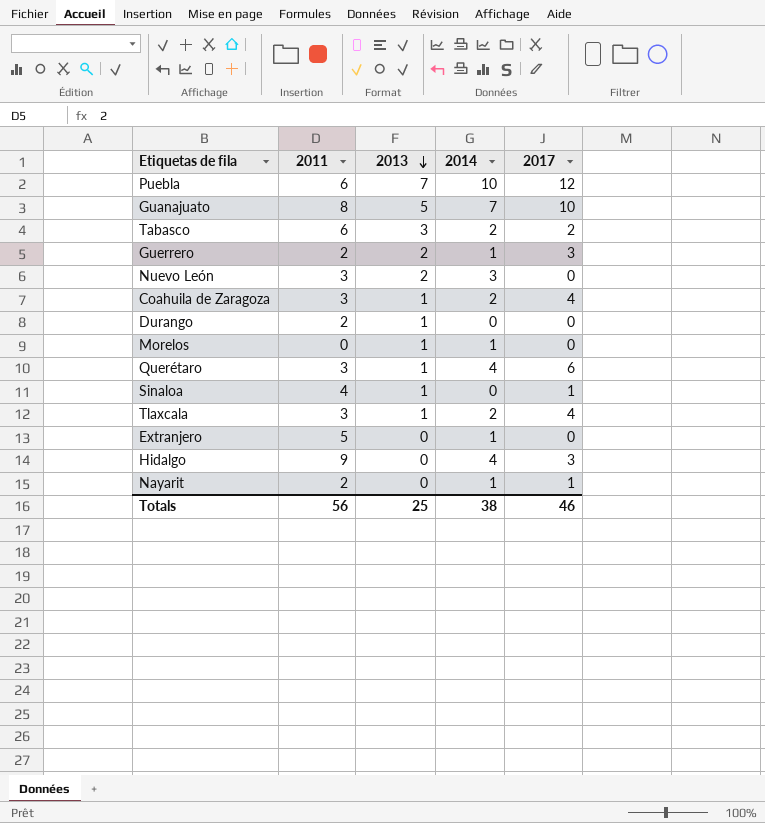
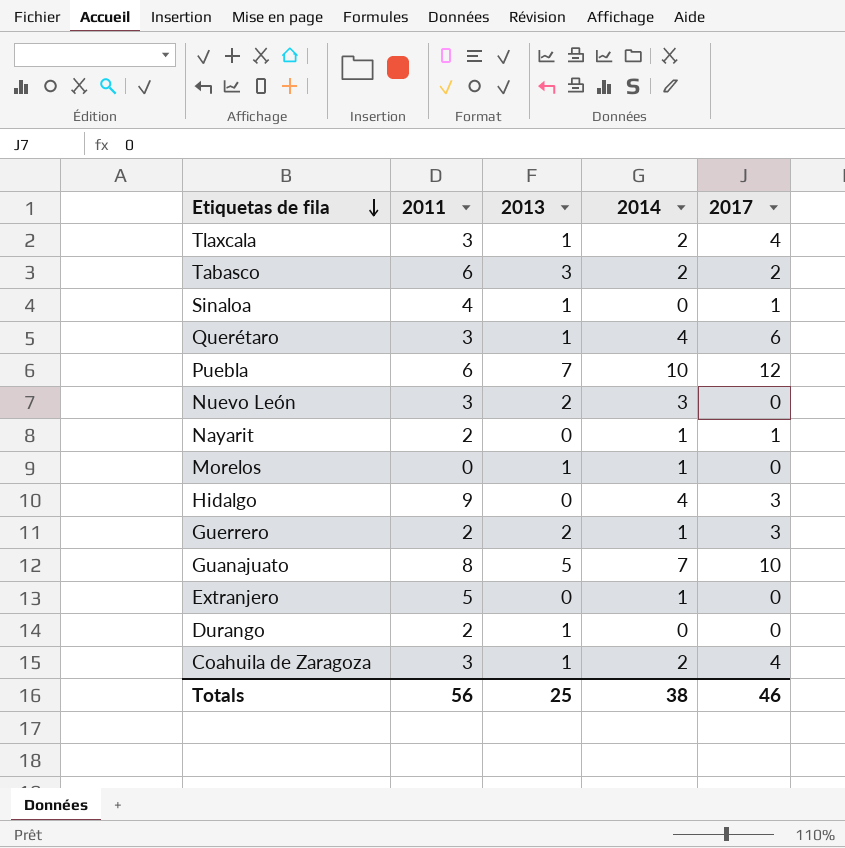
row order: 2013 descending -> Etiquetas de fila descending

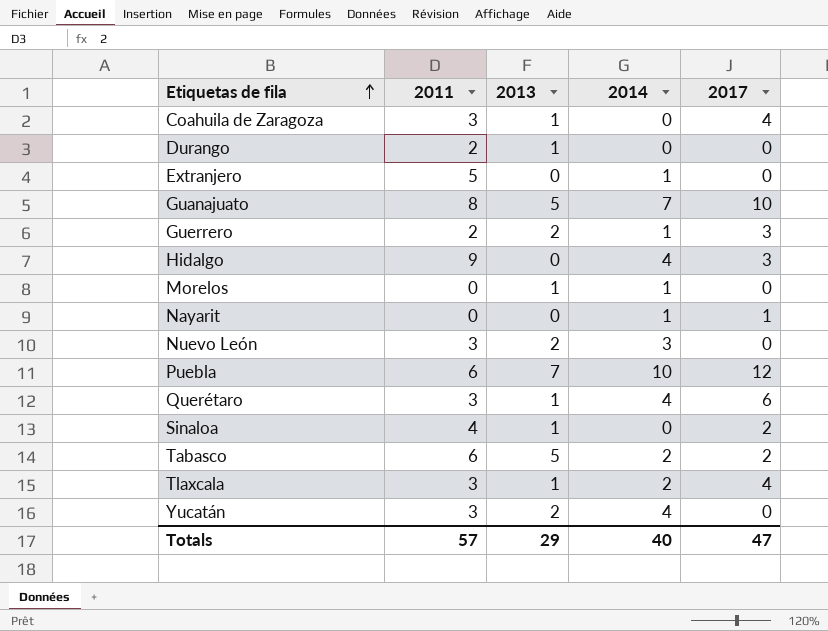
row order: Etiquetas de fila descending -> Etiquetas de fila ascending
Coahuila de Zaragoza | 2014: 2 -> 0
Nayarit | 2011: 2 -> 0
Sinaloa | 2017: 1 -> 2
Tabasco | 2013: 3 -> 5
row Yucatán: none -> 3 | 2 | 4 | 0
Totals | 2011: 56 -> 57
Totals | 2013: 25 -> 29
Totals | 2014: 38 -> 40
Totals | 2017: 46 -> 47

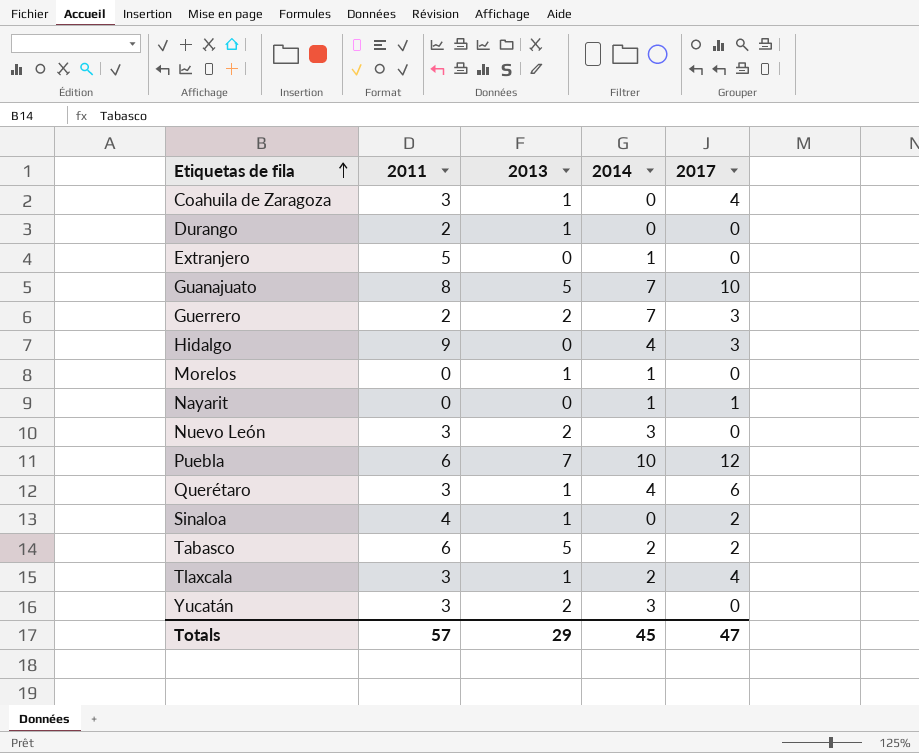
Guerrero | 2014: 1 -> 7
Yucatán | 2014: 4 -> 3
Totals | 2014: 40 -> 45

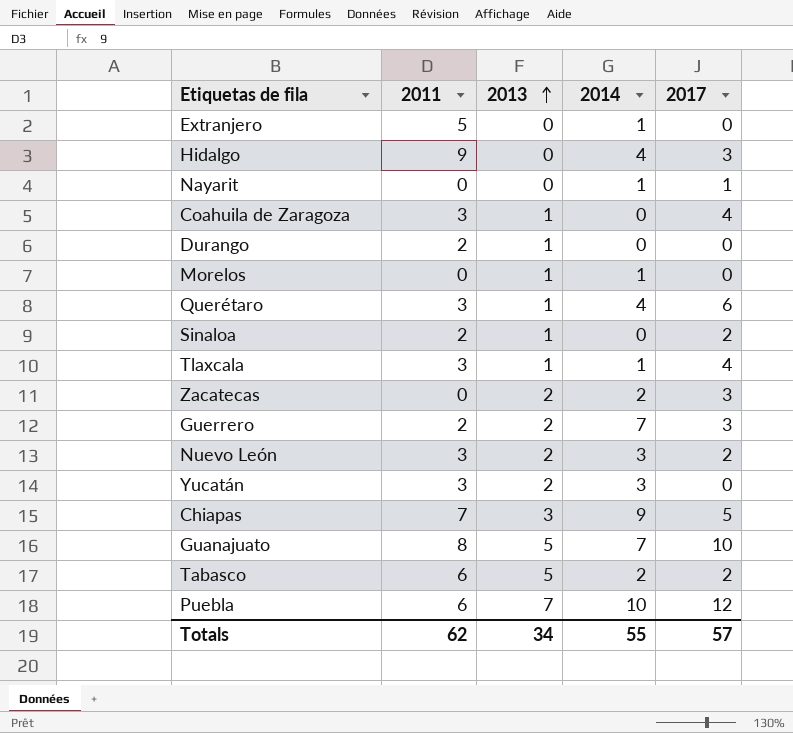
row order: Etiquetas de fila ascending -> 2013 ascending
Sinaloa | 2011: 4 -> 2
Tlaxcala | 2014: 2 -> 1
row Zacatecas: none -> 0 | 2 | 2 | 3
Nuevo León | 2017: 0 -> 2
row Chiapas: none -> 7 | 3 | 9 | 5
Totals | 2011: 57 -> 62
Totals | 2013: 29 -> 34
Totals | 2014: 45 -> 55
Totals | 2017: 47 -> 57

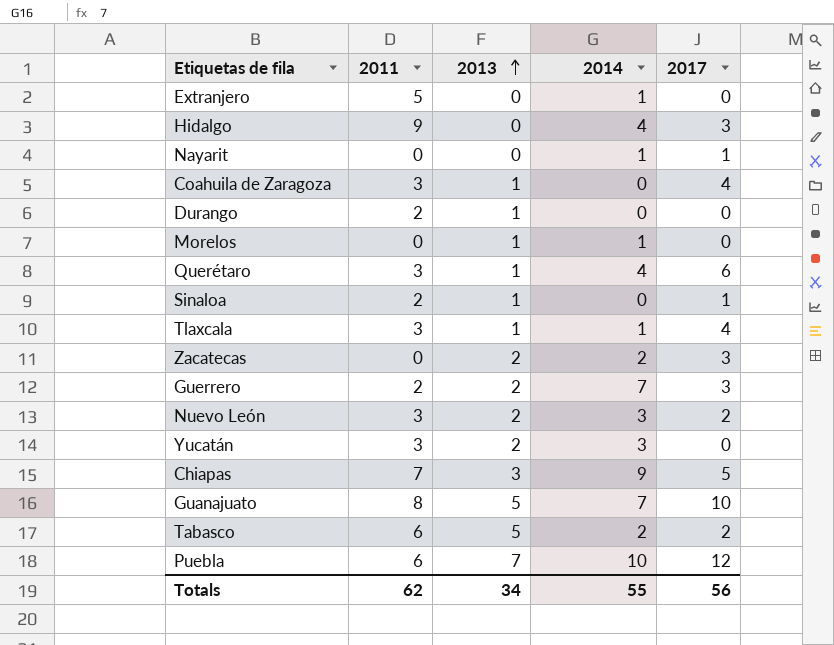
Sinaloa | 2017: 2 -> 1
Totals | 2017: 57 -> 56

